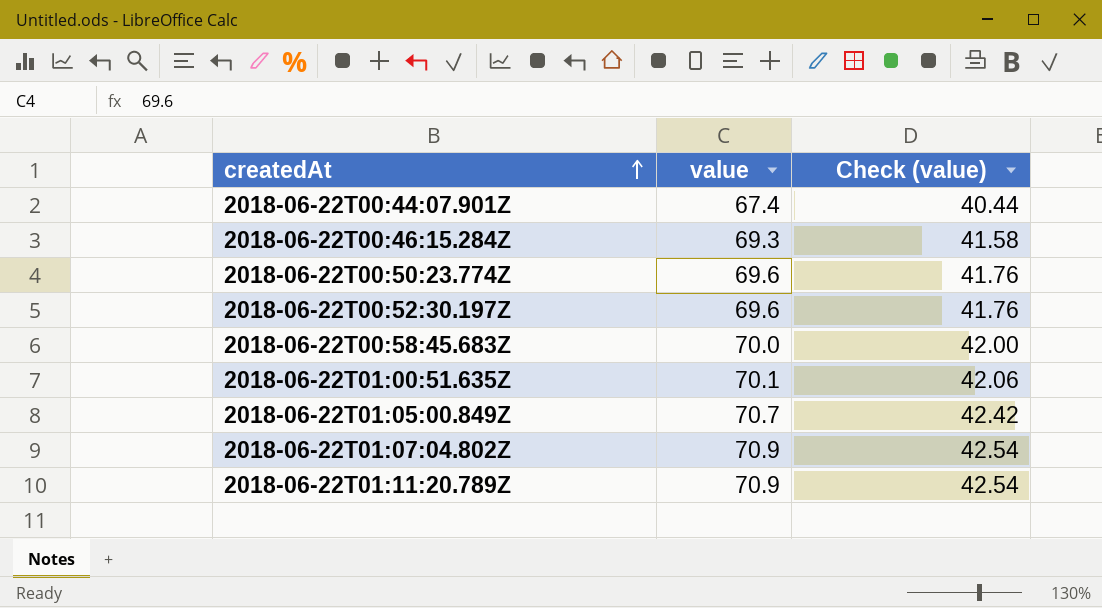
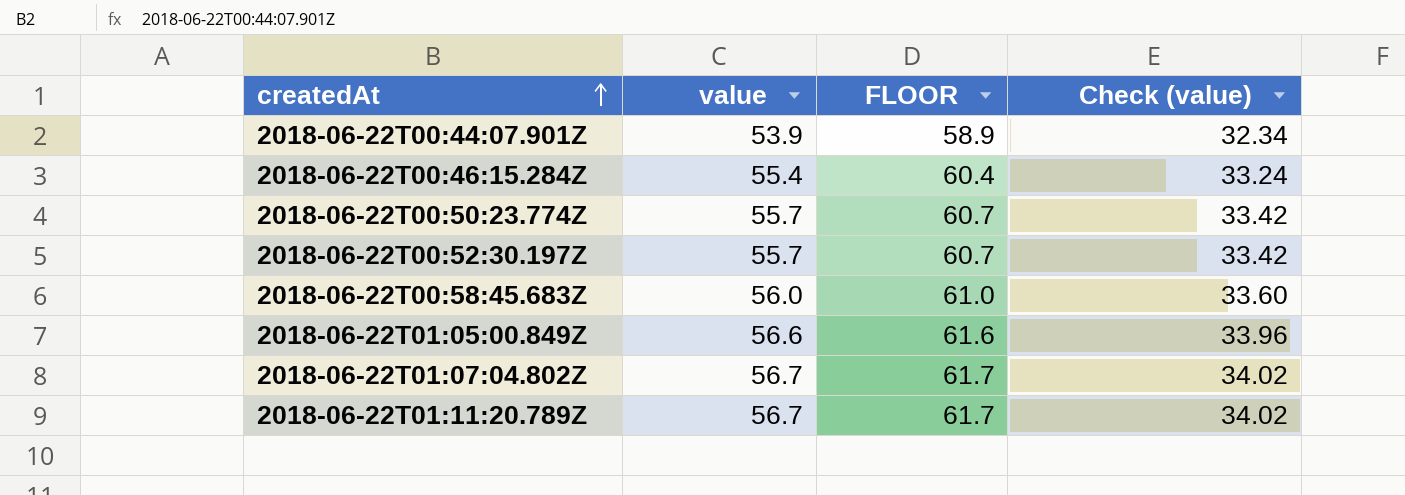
column FLOOR | formula: none -> [value] + 5
row 2018-06-22T01:00:51.635Z: 70.1 | 42.06 -> none
2018-06-22T00:44:07.901Z | value: 67.4 -> 53.9
2018-06-22T00:44:07.901Z | Check (value): 40.44 -> 32.34
2018-06-22T00:46:15.284Z | value: 69.3 -> 55.4
2018-06-22T00:46:15.284Z | Check (value): 41.58 -> 33.24
2018-06-22T00:50:23.774Z | value: 69.6 -> 55.7
2018-06-22T00:50:23.774Z | Check (value): 41.76 -> 33.42
2018-06-22T00:52:30.197Z | value: 69.6 -> 55.7
2018-06-22T00:52:30.197Z | Check (value): 41.76 -> 33.42
2018-06-22T00:58:45.683Z | value: 70.0 -> 56.0
2018-06-22T00:58:45.683Z | Check (value): 42.00 -> 33.60
2018-06-22T01:05:00.849Z | value: 70.7 -> 56.6
2018-06-22T01:05:00.849Z | Check (value): 42.42 -> 33.96
2018-06-22T01:07:04.802Z | value: 70.9 -> 56.7
2018-06-22T01:07:04.802Z | Check (value): 42.54 -> 34.02
2018-06-22T01:11:20.789Z | value: 70.9 -> 56.7
2018-06-22T01:11:20.789Z | Check (value): 42.54 -> 34.02

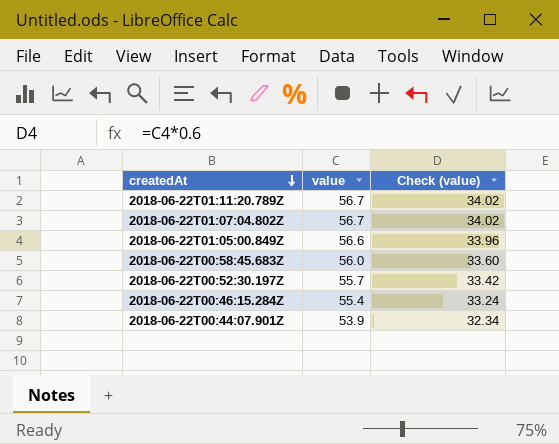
row order: createdAt ascending -> createdAt descending
column FLOOR | formula: [value] + 5 -> none
row 2018-06-22T00:50:23.774Z: 55.7 | 60.7 | 33.42 -> none

